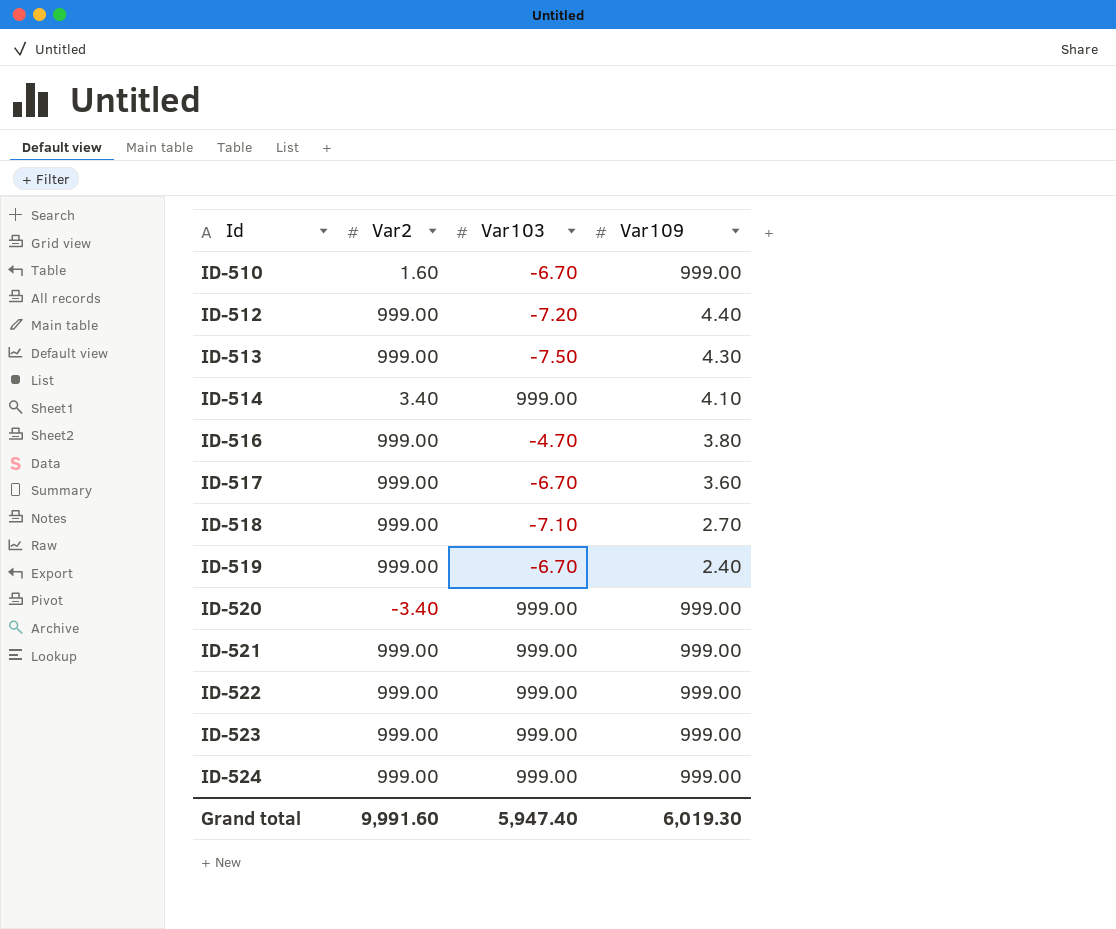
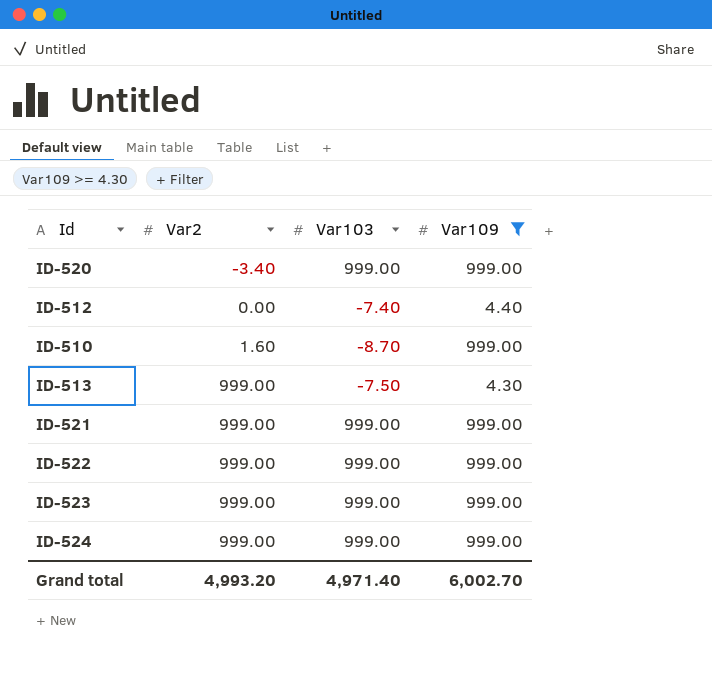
filter: none -> Var109 >= 4.30
row order: Id ascending -> Var2 ascending
ID-512 | Var2: 999.00 -> 0.00
ID-512 | Var103: -7.20 -> -7.40
ID-510 | Var103: -6.70 -> -8.70
Grand total | Var2: 9,991.60 -> 4,993.20
Grand total | Var103: 5,947.40 -> 4,971.40
Grand total | Var109: 6,019.30 -> 6,002.70

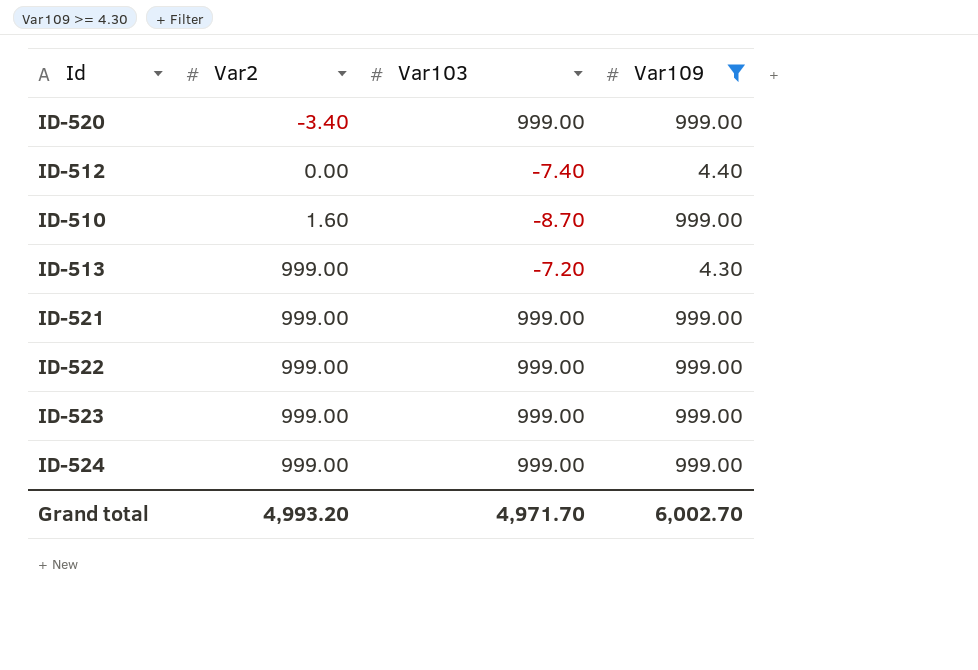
ID-513 | Var103: -7.50 -> -7.20
Grand total | Var103: 4,971.40 -> 4,971.70

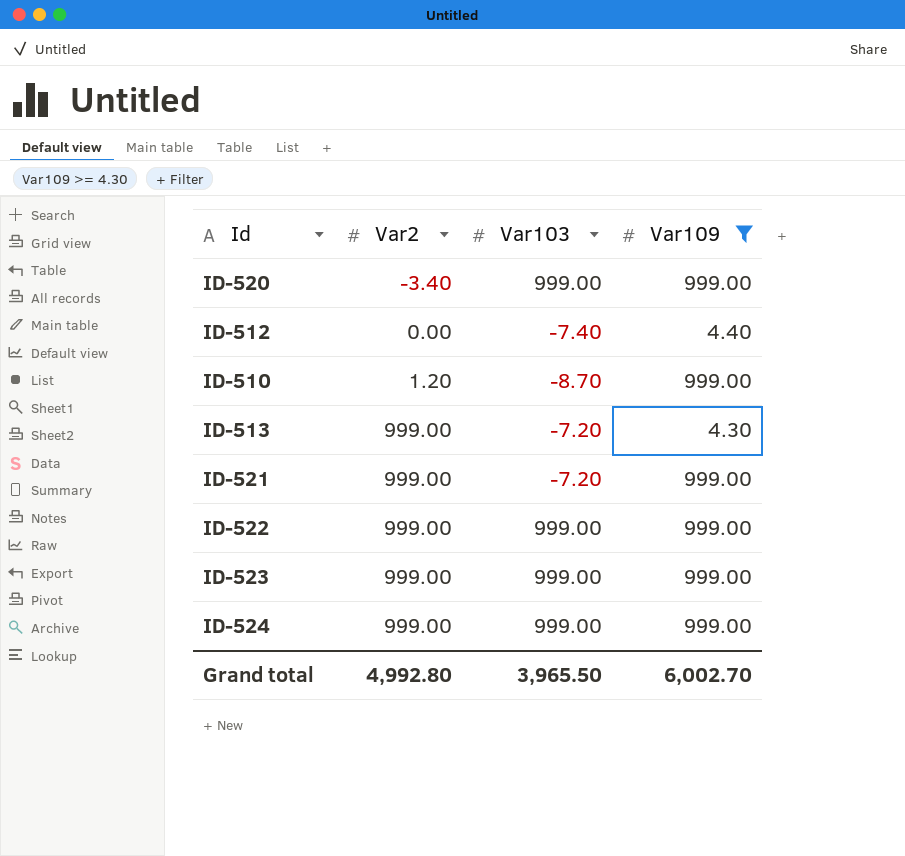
ID-510 | Var2: 1.60 -> 1.20
ID-521 | Var103: 999.00 -> -7.20
Grand total | Var2: 4,993.20 -> 4,992.80
Grand total | Var103: 4,971.70 -> 3,965.50

